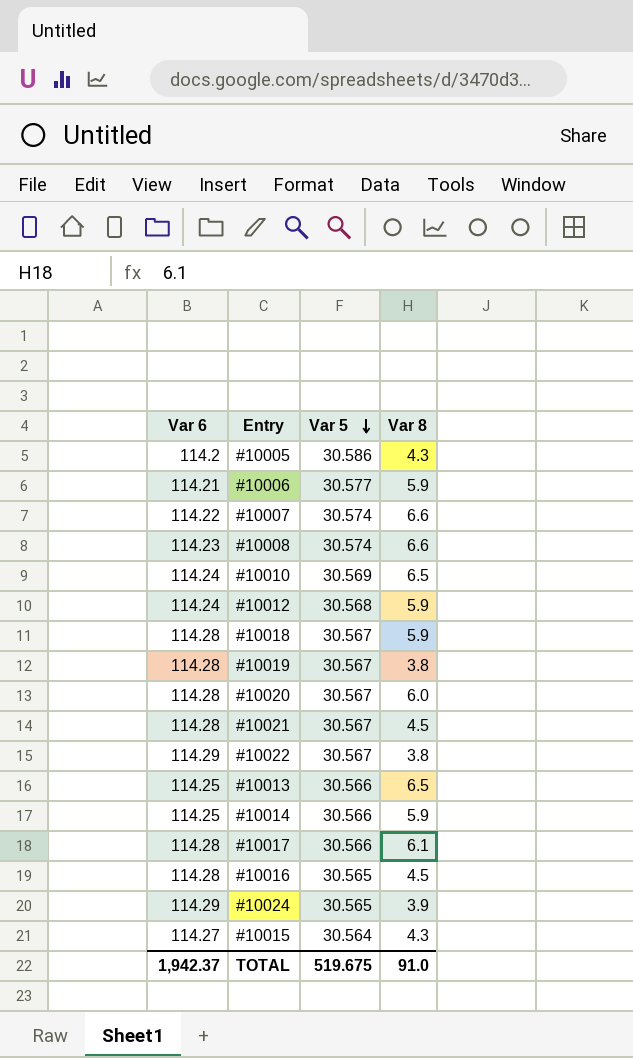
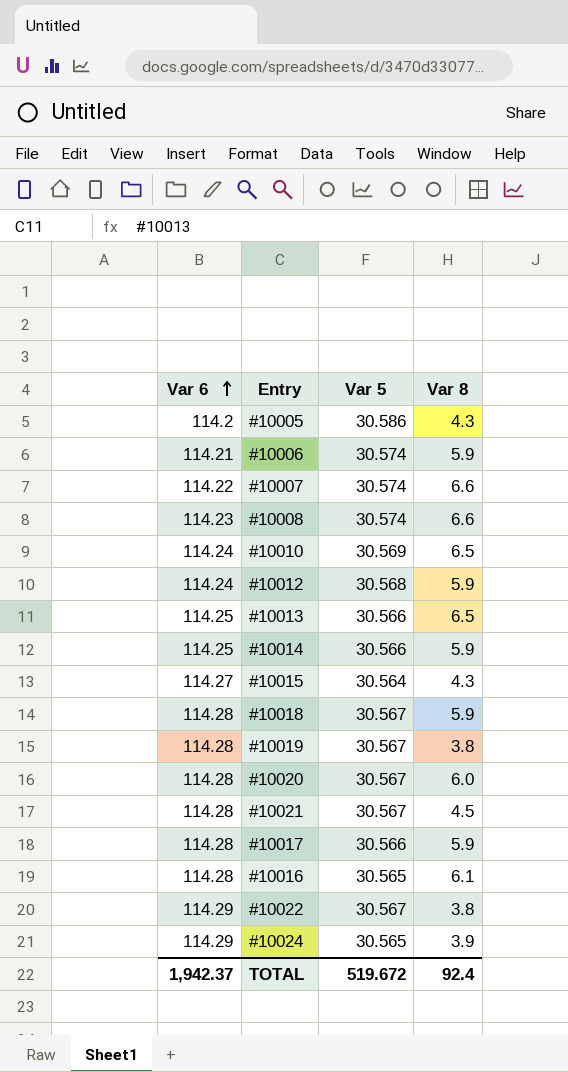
row order: Var 5 descending -> Var 6 ascending
#10006 | Var 5: 30.577 -> 30.574
#10017 | Var 8: 6.1 -> 5.9
#10016 | Var 8: 4.5 -> 6.1
TOTAL | Var 5: 519.675 -> 519.672
TOTAL | Var 8: 91.0 -> 92.4

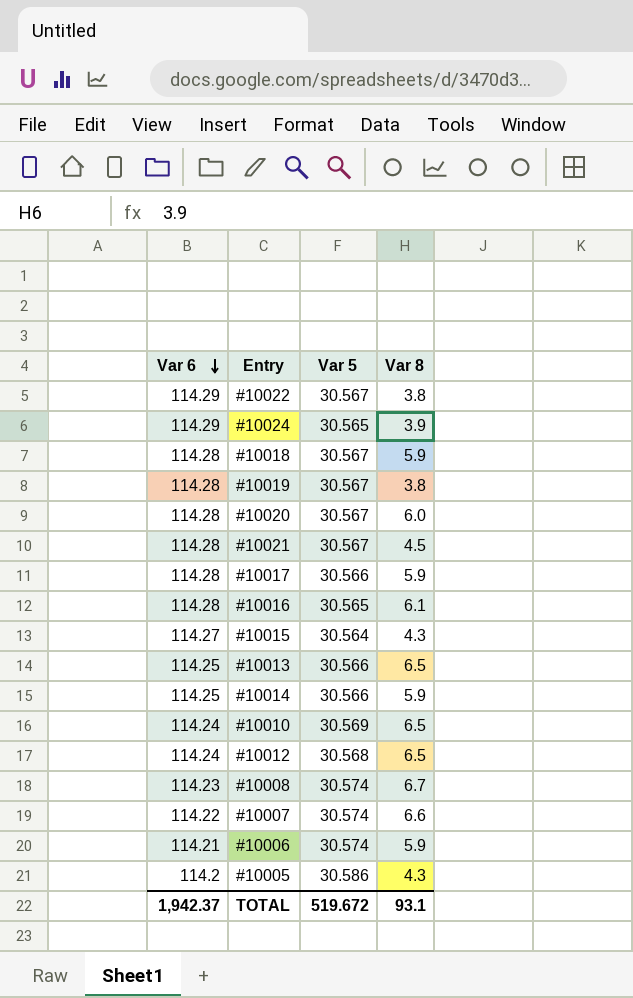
row order: Var 6 ascending -> Var 6 descending
#10012 | Var 8: 5.9 -> 6.5
#10008 | Var 8: 6.6 -> 6.7
TOTAL | Var 8: 92.4 -> 93.1

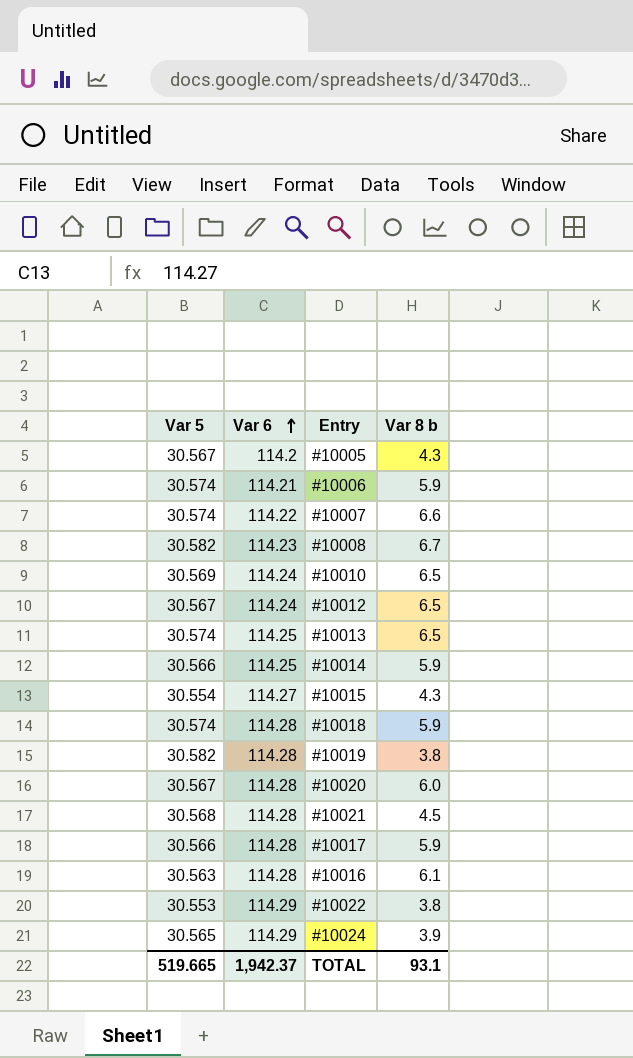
row order: Var 6 descending -> Var 6 ascending
column Var 5 | position: 3 -> 1
column name: Var 8 -> Var 8 b
#10005 | Var 5: 30.586 -> 30.567
#10008 | Var 5: 30.574 -> 30.582
#10012 | Var 5: 30.568 -> 30.567
#10013 | Var 5: 30.566 -> 30.574
#10015 | Var 5: 30.564 -> 30.554
#10018 | Var 5: 30.567 -> 30.574
#10019 | Var 5: 30.567 -> 30.582
#10021 | Var 5: 30.567 -> 30.568
#10016 | Var 5: 30.565 -> 30.563
#10022 | Var 5: 30.567 -> 30.553
TOTAL | Var 5: 519.672 -> 519.665

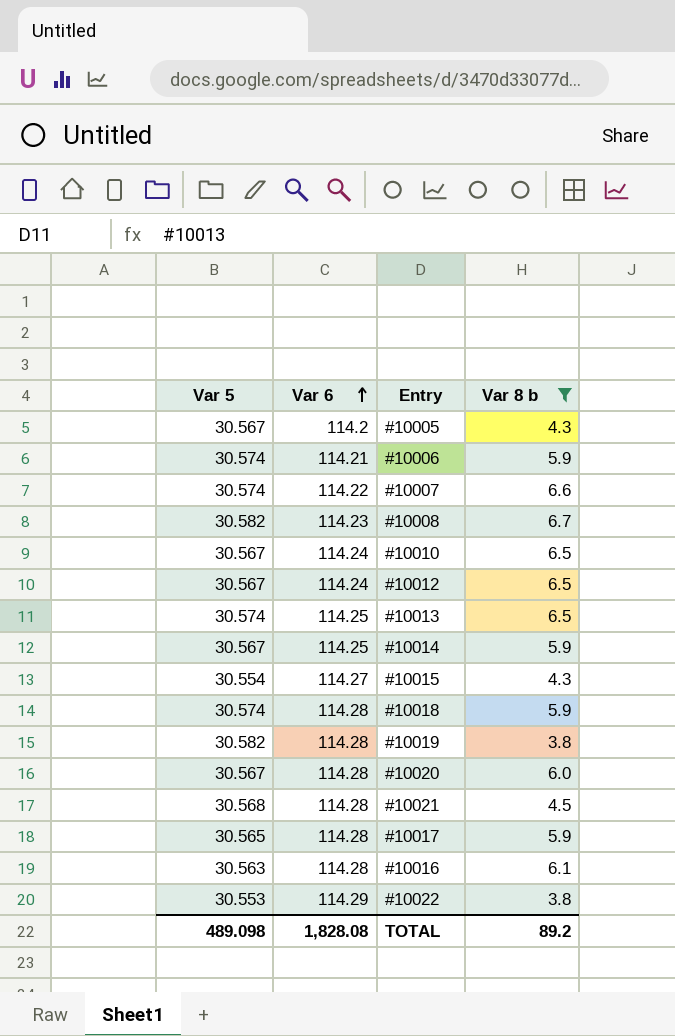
filter: none -> Var 8 b != 3.9
#10010 | Var 5: 30.569 -> 30.567
#10014 | Var 5: 30.566 -> 30.567
#10017 | Var 5: 30.566 -> 30.565
TOTAL | Var 5: 519.665 -> 489.098
TOTAL | Var 6: 1,942.37 -> 1,828.08
TOTAL | Var 8 b: 93.1 -> 89.2

